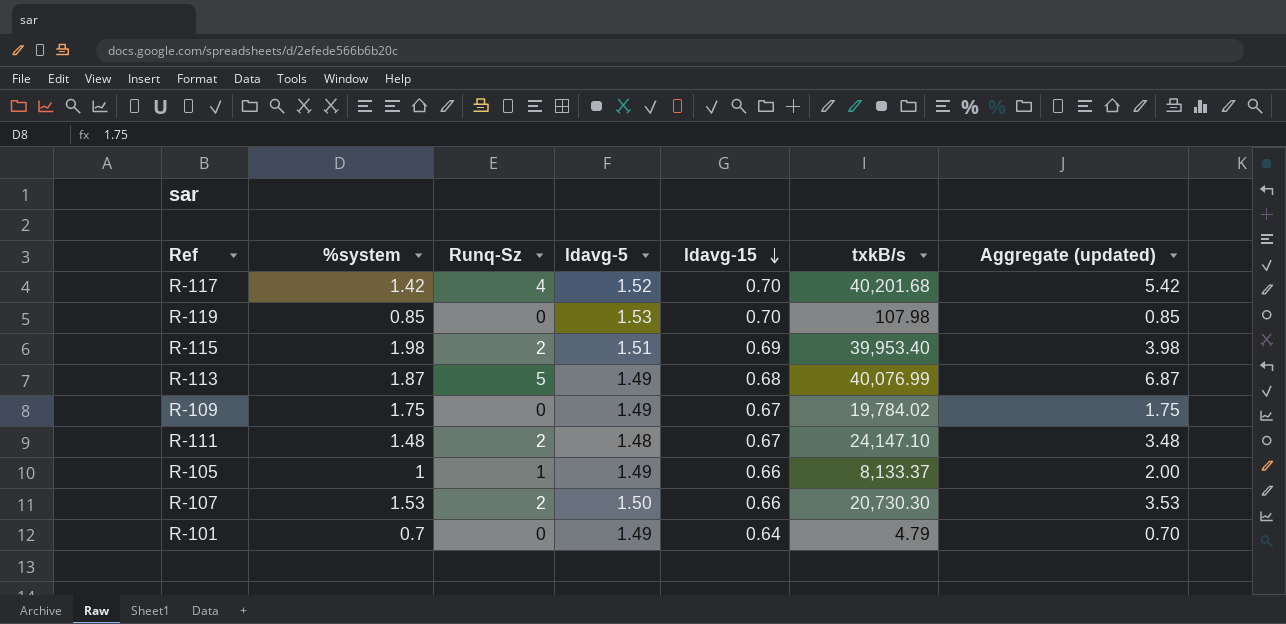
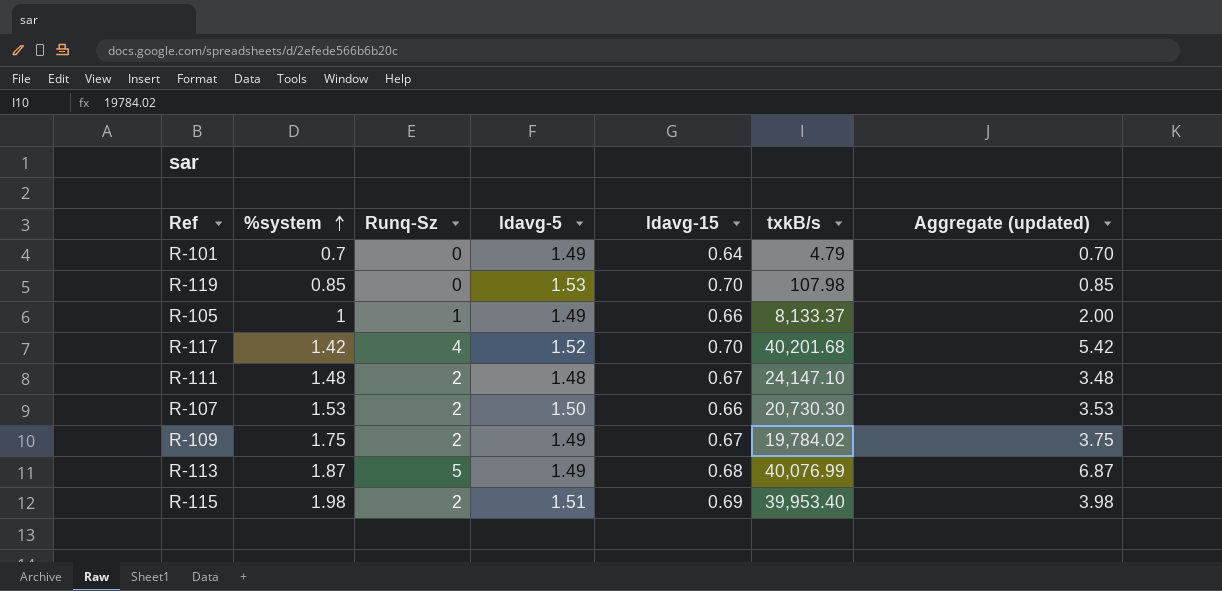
row order: ldavg-15 descending -> %system ascending
R-109 | Runq-Sz: 0 -> 2
R-109 | Aggregate (updated): 1.75 -> 3.75

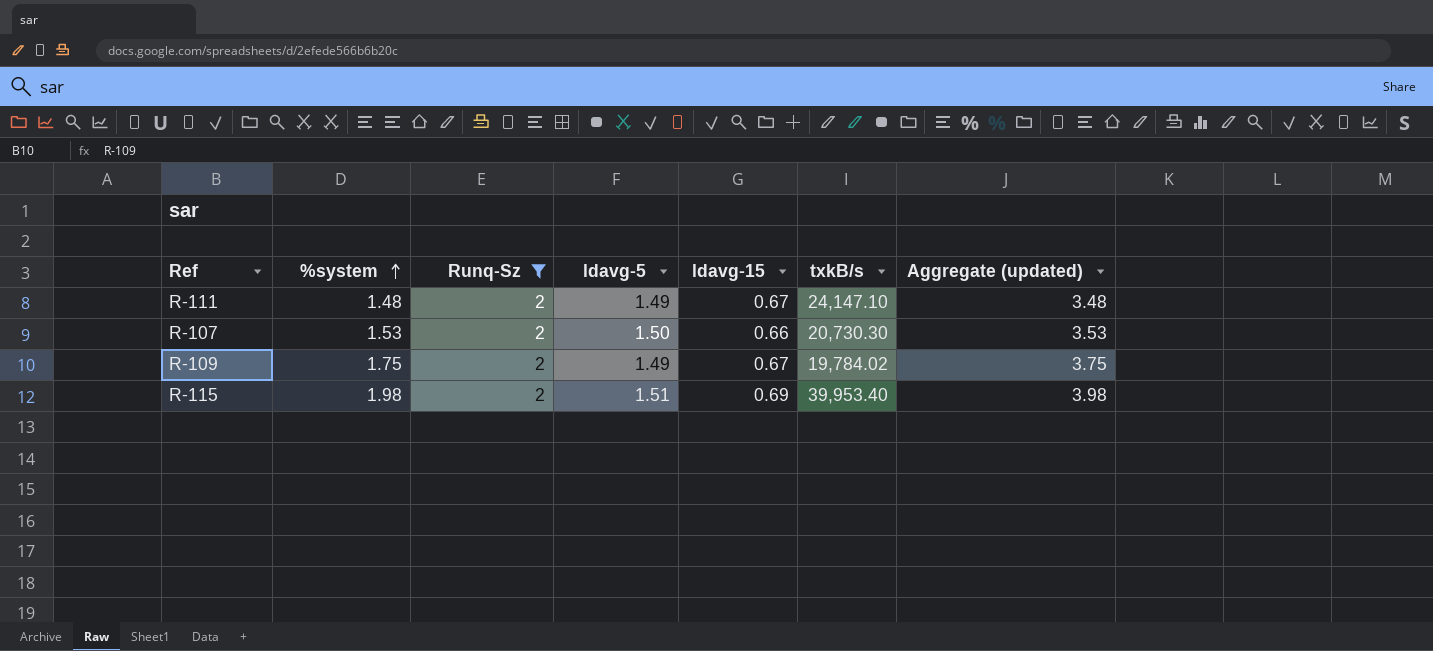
filter: none -> Runq-Sz = 2
R-111 | ldavg-5: 1.48 -> 1.49

